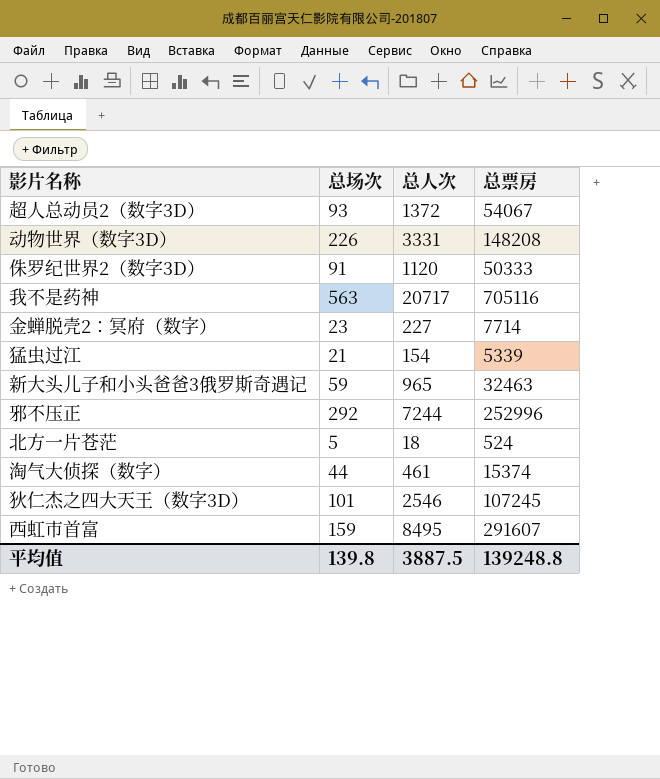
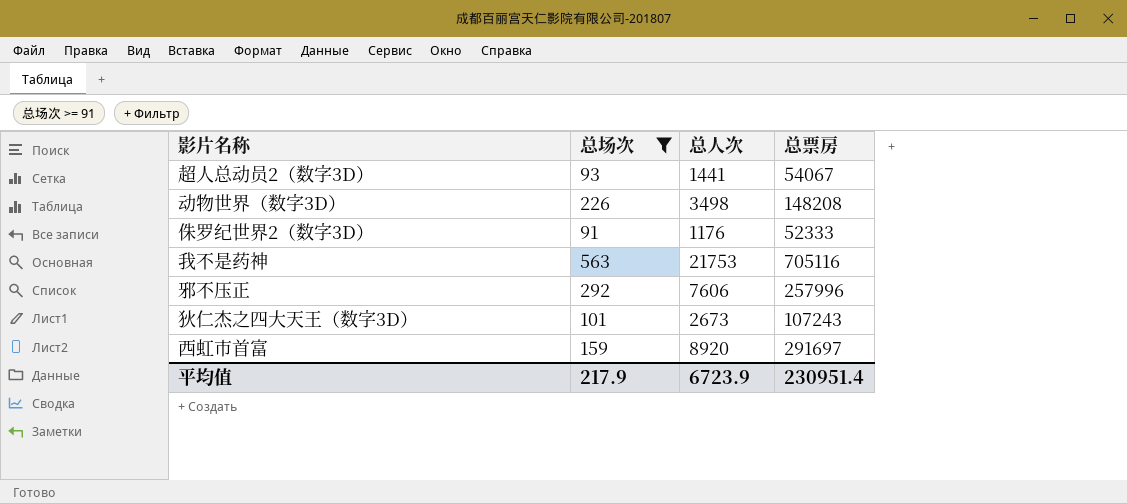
filter: none -> 总场次 >= 91
超人总动员2（数字3D） | 总人次: 1372 -> 1441
动物世界（数字3D） | 总人次: 3331 -> 3498
侏罗纪世界2（数字3D） | 总人次: 1120 -> 1176
侏罗纪世界2（数字3D） | 总票房: 50333 -> 52333
我不是药神 | 总人次: 20717 -> 21753
邪不压正 | 总人次: 7244 -> 7606
邪不压正 | 总票房: 252996 -> 257996
狄仁杰之四大天王（数字3D） | 总人次: 2546 -> 2673
狄仁杰之四大天王（数字3D） | 总票房: 107245 -> 107243
西虹市首富 | 总人次: 8495 -> 8920
西虹市首富 | 总票房: 291607 -> 291697
平均值 | 总场次: 139.8 -> 217.9
平均值 | 总人次: 3887.5 -> 6723.9
平均值 | 总票房: 139248.8 -> 230951.4

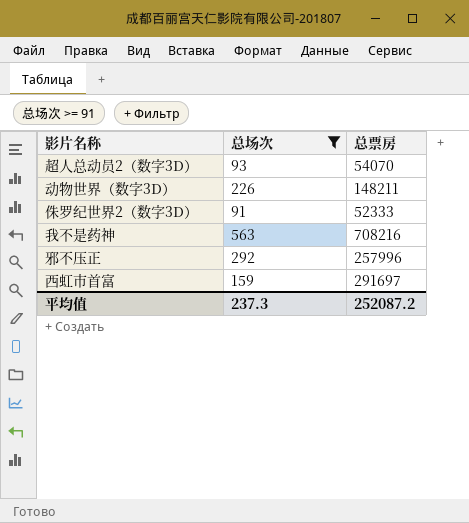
column 总人次 | position: 3 -> none
row 狄仁杰之四大天王（数字3D）: 101 | 2673 | 107243 -> none
超人总动员2（数字3D） | 总票房: 54067 -> 54070
动物世界（数字3D） | 总票房: 148208 -> 148211
我不是药神 | 总票房: 705116 -> 708216
平均值 | 总场次: 217.9 -> 237.3
平均值 | 总票房: 230951.4 -> 252087.2

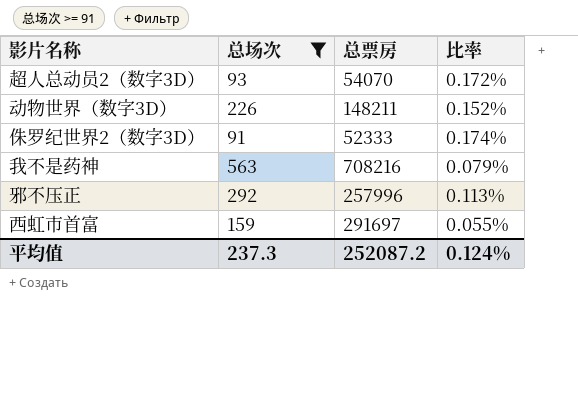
column 比率 | formula: none -> [总场次] / [总票房]

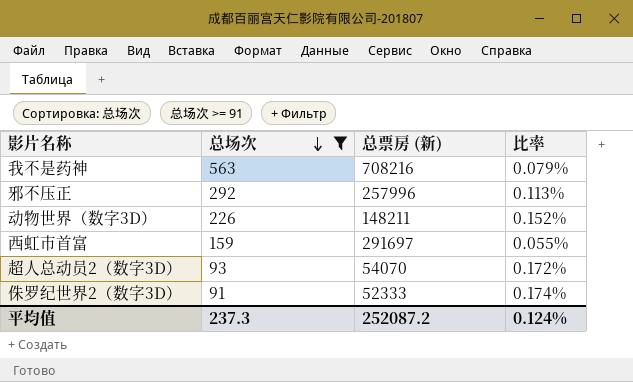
row order: none -> 总场次 descending
column name: 总票房 -> 总票房 (新)

